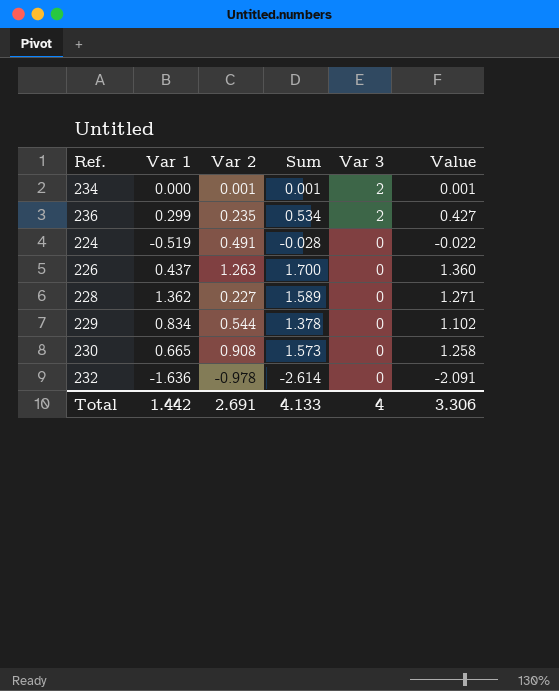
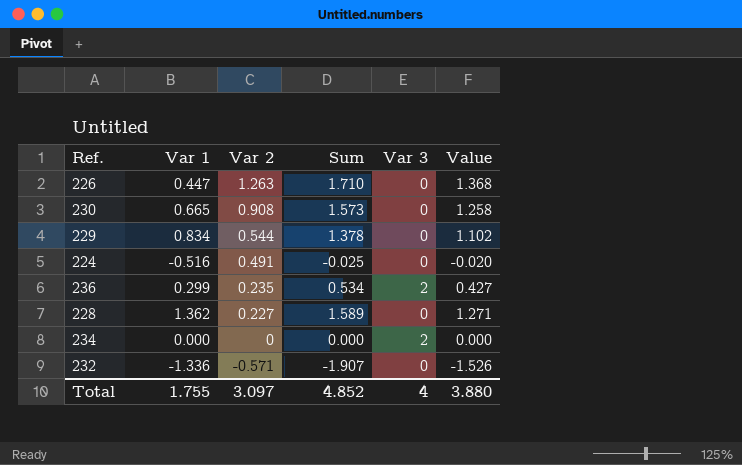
row order: Var 3 descending -> Var 2 descending
226 | Var 1: 0.437 -> 0.447
226 | Sum: 1.700 -> 1.710
226 | Value: 1.360 -> 1.368
224 | Var 1: -0.519 -> -0.516
224 | Sum: -0.028 -> -0.025
224 | Value: -0.022 -> -0.020
234 | Var 2: 0.001 -> 0
234 | Sum: 0.001 -> 0.000
234 | Value: 0.001 -> 0.000
232 | Var 1: -1.636 -> -1.336
232 | Var 2: -0.978 -> -0.571
232 | Sum: -2.614 -> -1.907
232 | Value: -2.091 -> -1.526
Total | Var 1: 1.442 -> 1.755
Total | Var 2: 2.691 -> 3.097
Total | Sum: 4.133 -> 4.852
Total | Value: 3.306 -> 3.880

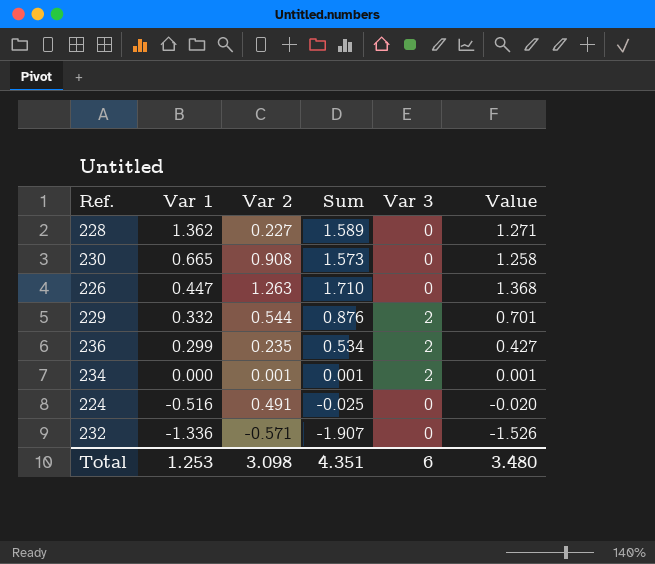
row order: Var 2 descending -> Var 1 descending
229 | Var 1: 0.834 -> 0.332
229 | Sum: 1.378 -> 0.876
229 | Var 3: 0 -> 2
229 | Value: 1.102 -> 0.701
234 | Var 2: 0 -> 0.001
234 | Sum: 0.000 -> 0.001
234 | Value: 0.000 -> 0.001
Total | Var 1: 1.755 -> 1.253
Total | Var 2: 3.097 -> 3.098
Total | Sum: 4.852 -> 4.351
Total | Var 3: 4 -> 6
Total | Value: 3.880 -> 3.480

